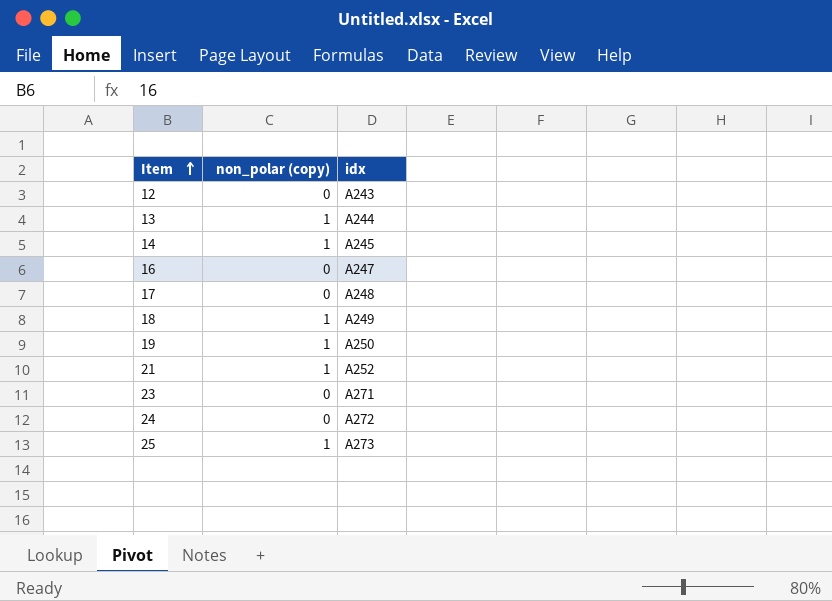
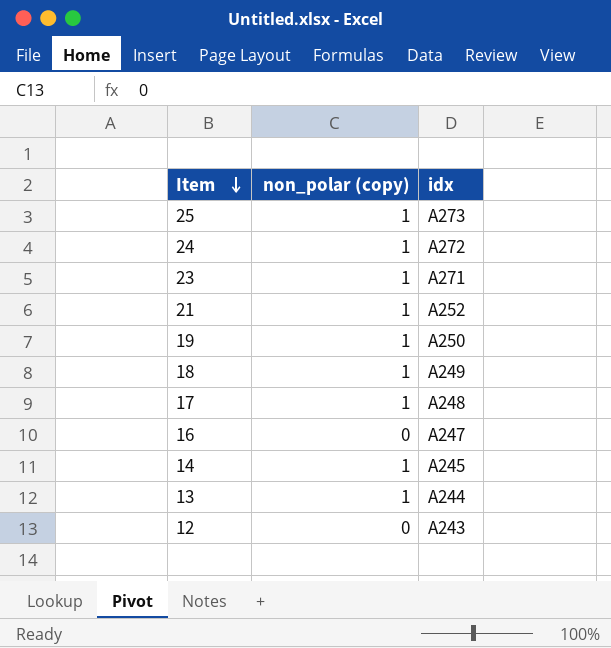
row order: Item ascending -> Item descending
24 | non_polar (copy): 0 -> 1
23 | non_polar (copy): 0 -> 1
17 | non_polar (copy): 0 -> 1

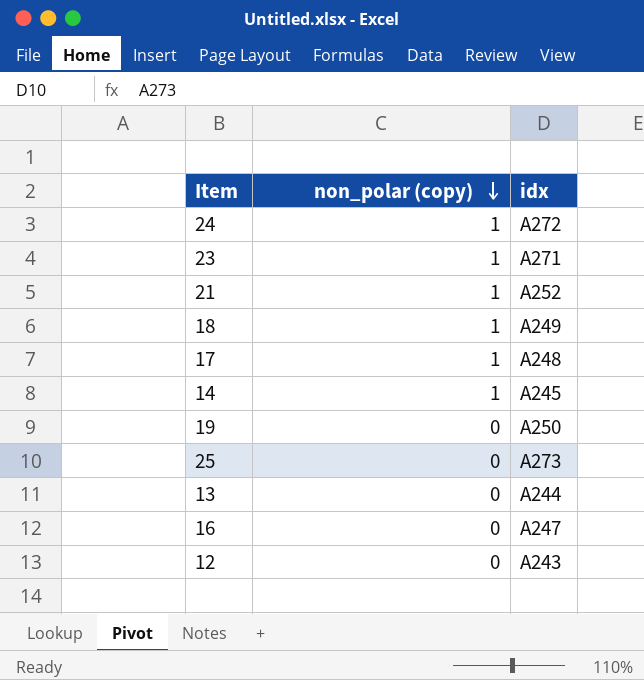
row order: Item descending -> non_polar (copy) descending
19 | non_polar (copy): 1 -> 0
25 | non_polar (copy): 1 -> 0
13 | non_polar (copy): 1 -> 0

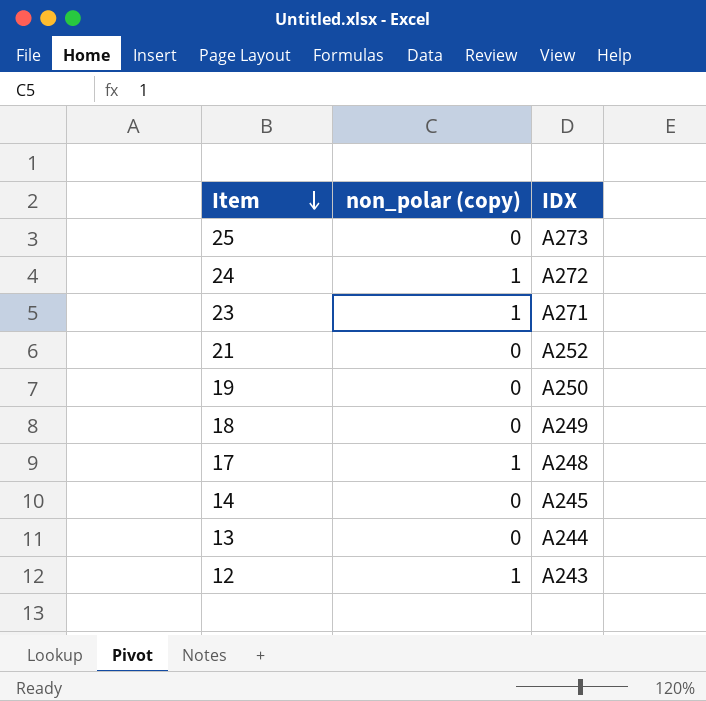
row order: non_polar (copy) descending -> Item descending
column name: idx -> IDX
row 16: 0 | A247 -> none
21 | non_polar (copy): 1 -> 0
18 | non_polar (copy): 1 -> 0
14 | non_polar (copy): 1 -> 0
12 | non_polar (copy): 0 -> 1

